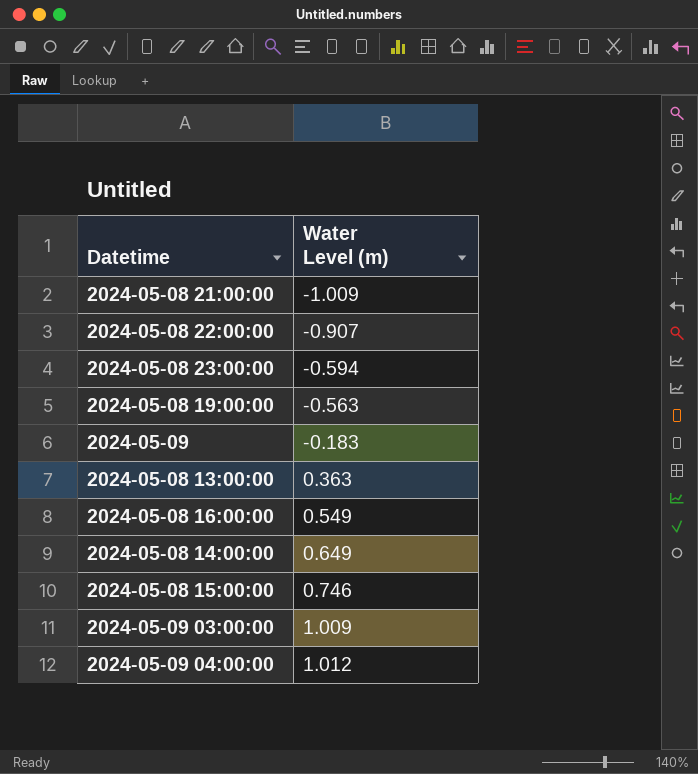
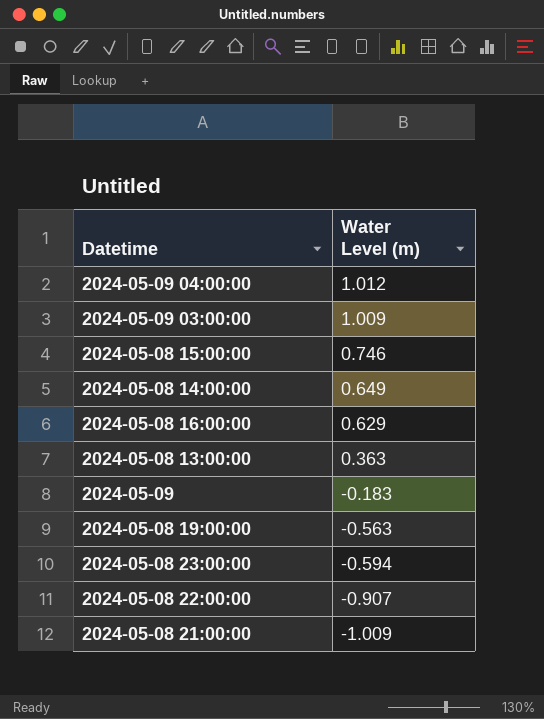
row order: Water Level (m) ascending -> Water Level (m) descending
2024-05-08 16:00:00 | Water Level (m): 0.549 -> 0.629

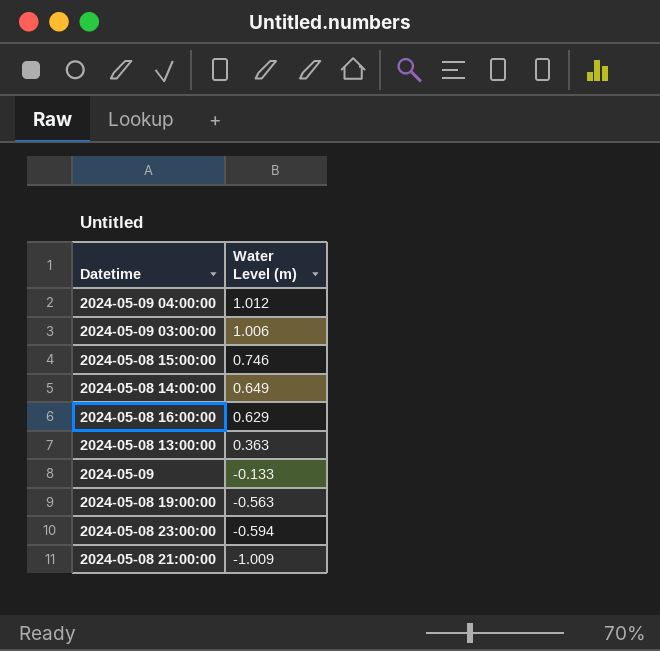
row 2024-05-08 22:00:00: -0.907 -> none
2024-05-09 03:00:00 | Water Level (m): 1.009 -> 1.006
2024-05-09 | Water Level (m): -0.183 -> -0.133

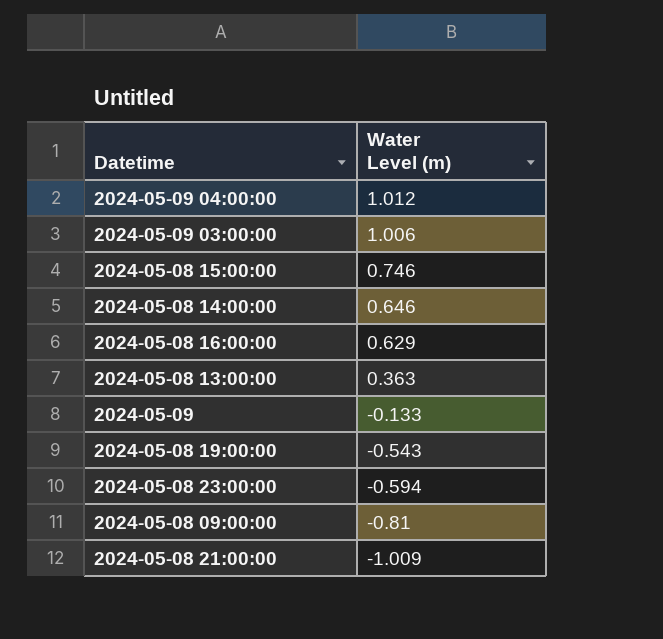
2024-05-08 14:00:00 | Water Level (m): 0.649 -> 0.646
2024-05-08 19:00:00 | Water Level (m): -0.563 -> -0.543
row 2024-05-08 09:00:00: none -> -0.81

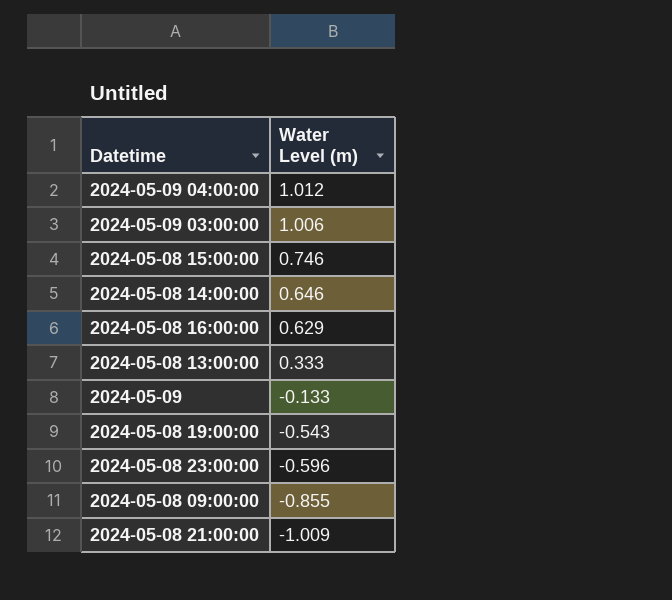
2024-05-08 13:00:00 | Water Level (m): 0.363 -> 0.333
2024-05-08 23:00:00 | Water Level (m): -0.594 -> -0.596
2024-05-08 09:00:00 | Water Level (m): -0.81 -> -0.855

